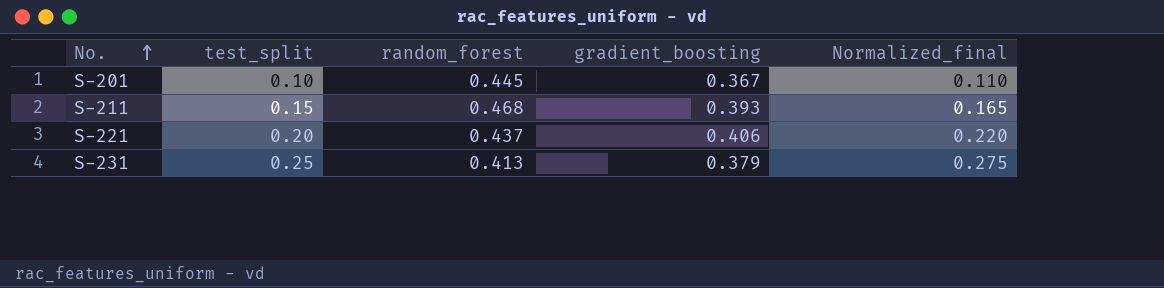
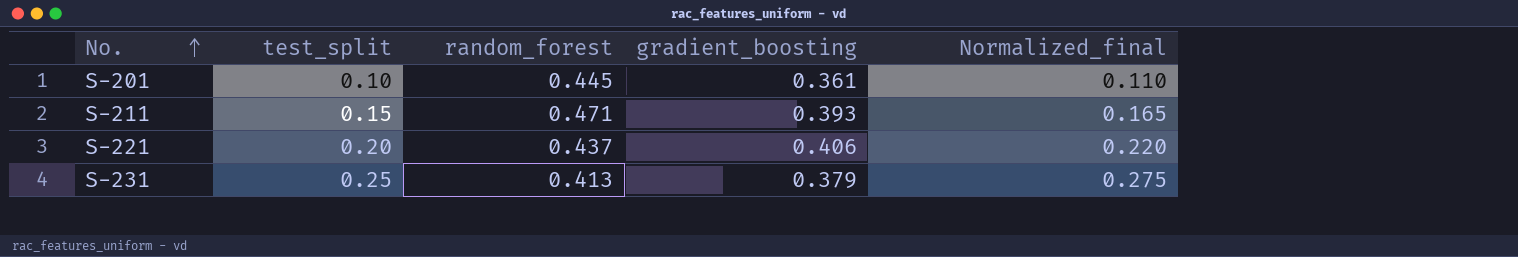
S-201 | gradient_boosting: 0.367 -> 0.361
S-211 | random_forest: 0.468 -> 0.471

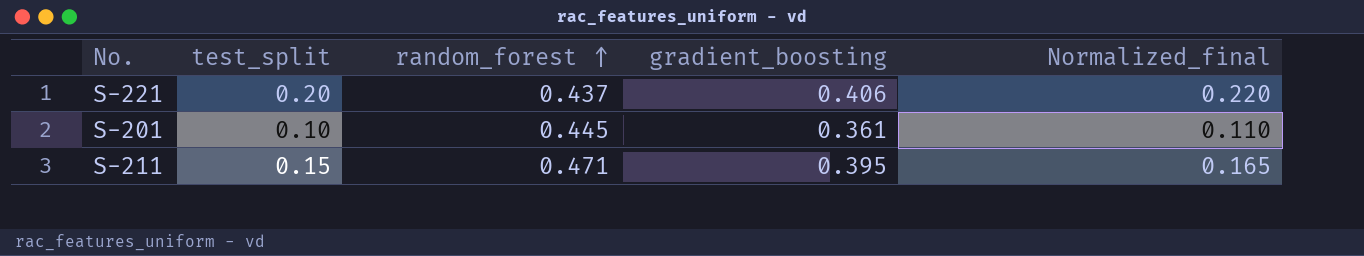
row order: No. ascending -> random_forest ascending
row S-231: 0.25 | 0.413 | 0.379 | 0.275 -> none
S-211 | gradient_boosting: 0.393 -> 0.395

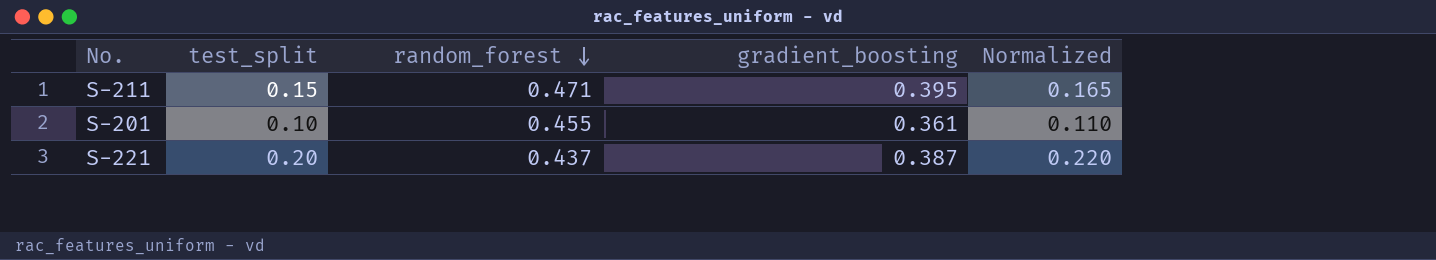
row order: random_forest ascending -> random_forest descending
column name: Normalized_final -> Normalized
S-201 | random_forest: 0.445 -> 0.455
S-221 | gradient_boosting: 0.406 -> 0.387

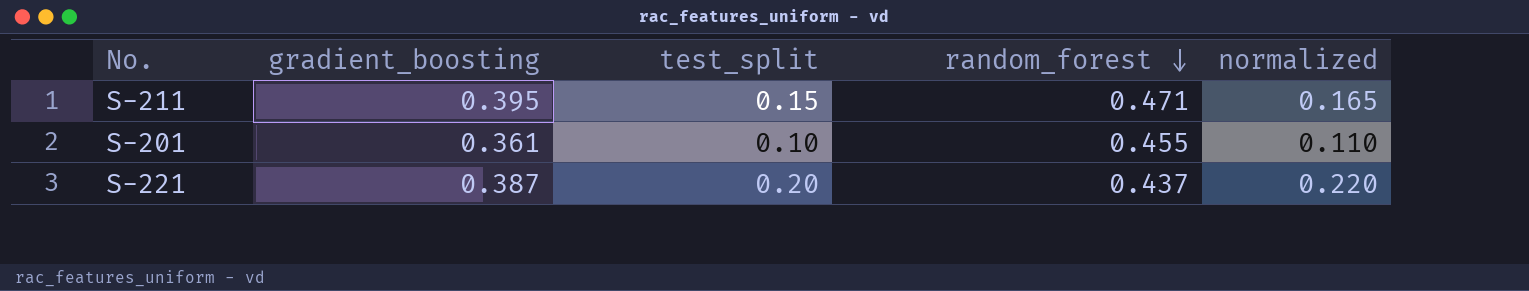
column gradient_boosting | position: 4 -> 2
column name: Normalized -> normalized

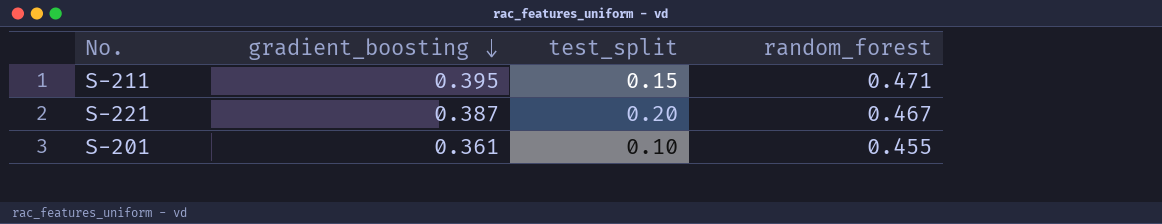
row order: random_forest descending -> gradient_boosting descending
column normalized | formula: [test_split] * 1.1 -> none
S-221 | random_forest: 0.437 -> 0.467

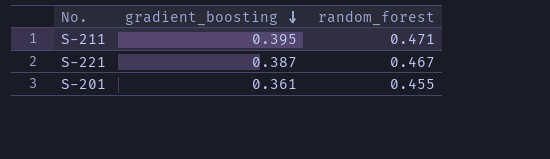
column test_split | position: 3 -> none

